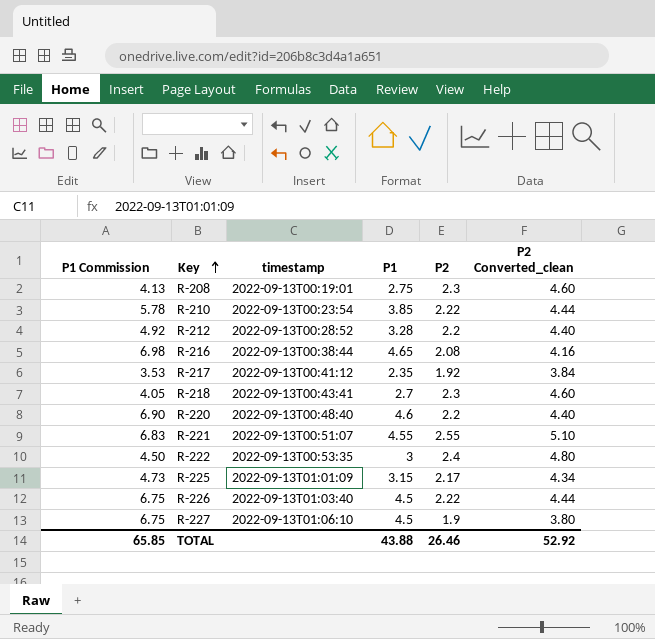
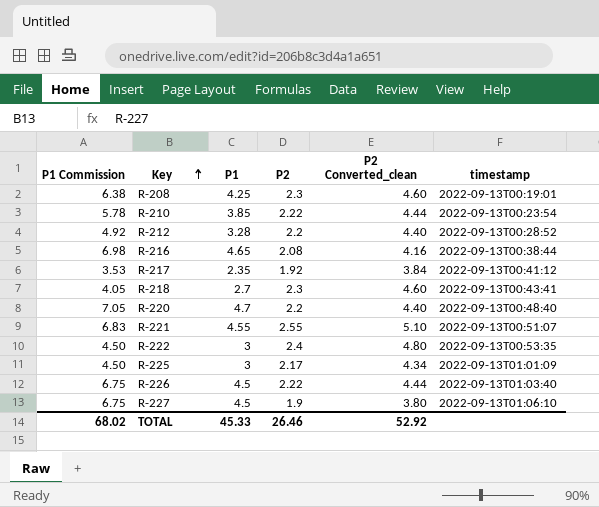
column timestamp | position: 3 -> 6
R-208 | P1 Commission: 4.13 -> 6.38
R-208 | P1: 2.75 -> 4.25
R-220 | P1 Commission: 6.90 -> 7.05
R-220 | P1: 4.6 -> 4.7
R-225 | P1 Commission: 4.73 -> 4.50
R-225 | P1: 3.15 -> 3
TOTAL | P1 Commission: 65.85 -> 68.02
TOTAL | P1: 43.88 -> 45.33

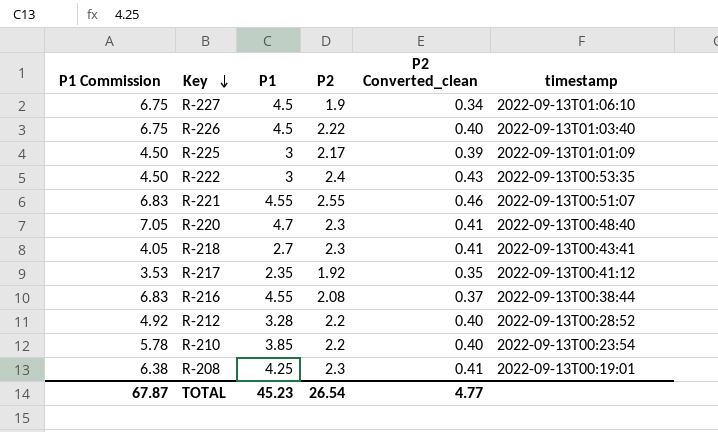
row order: Key ascending -> Key descending
column P2 Converted_clean | formula: [P2] * 2 -> [P2] * 0.18
R-220 | P2: 2.2 -> 2.3
R-216 | P1 Commission: 6.98 -> 6.83
R-216 | P1: 4.65 -> 4.55
R-210 | P2: 2.22 -> 2.2
TOTAL | P1 Commission: 68.02 -> 67.87
TOTAL | P1: 45.33 -> 45.23
TOTAL | P2: 26.46 -> 26.54
TOTAL | P2 Converted_clean: 52.92 -> 4.77

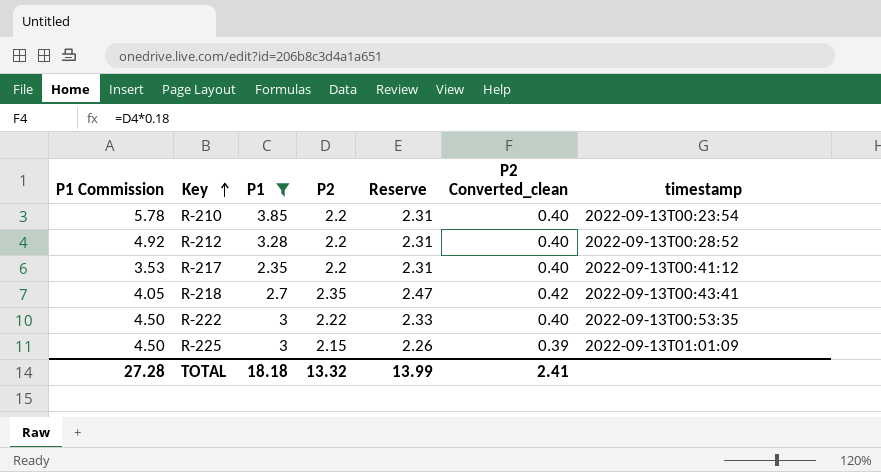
filter: none -> P1 <= 3.85
row order: Key descending -> Key ascending
column Reserve | formula: none -> [P2] * 1.05
R-217 | P2: 1.92 -> 2.2
R-217 | P2 Converted_clean: 0.35 -> 0.40
R-218 | P2: 2.3 -> 2.35
R-218 | P2 Converted_clean: 0.41 -> 0.42
R-222 | P2: 2.4 -> 2.22
R-222 | P2 Converted_clean: 0.43 -> 0.40
R-225 | P2: 2.17 -> 2.15
TOTAL | P1 Commission: 67.87 -> 27.28
TOTAL | P1: 45.23 -> 18.18
TOTAL | P2: 26.54 -> 13.32
TOTAL | P2 Converted_clean: 4.77 -> 2.41

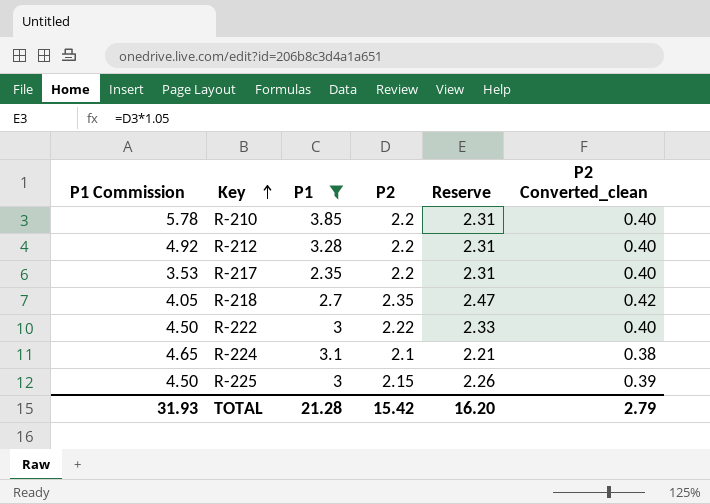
column timestamp | position: 7 -> none
row R-224: none -> 4.65 | 3.1 | 2.1 | 2.21 | 0.38
TOTAL | P1 Commission: 27.28 -> 31.93
TOTAL | P1: 18.18 -> 21.28
TOTAL | P2: 13.32 -> 15.42
TOTAL | Reserve: 13.99 -> 16.20
TOTAL | P2 Converted_clean: 2.41 -> 2.79

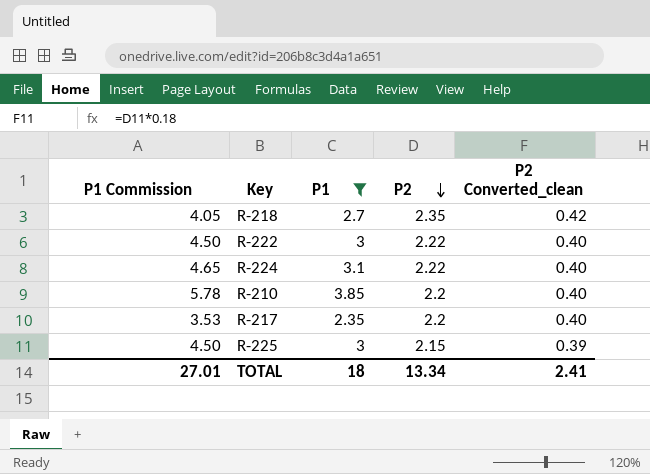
row order: Key ascending -> P2 descending
column Reserve | formula: [P2] * 1.05 -> none
row R-212: 4.92 | 3.28 | 2.2 | 2.31 | 0.40 -> none
R-224 | P2: 2.1 -> 2.22
R-224 | P2 Converted_clean: 0.38 -> 0.40
TOTAL | P1 Commission: 31.93 -> 27.01
TOTAL | P1: 21.28 -> 18
TOTAL | P2: 15.42 -> 13.34
TOTAL | P2 Converted_clean: 2.79 -> 2.41

